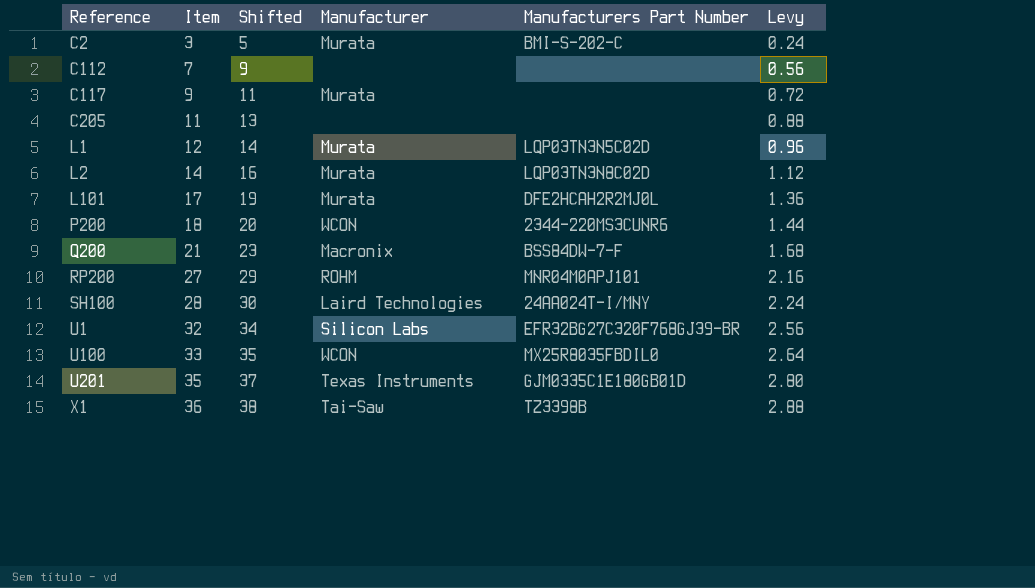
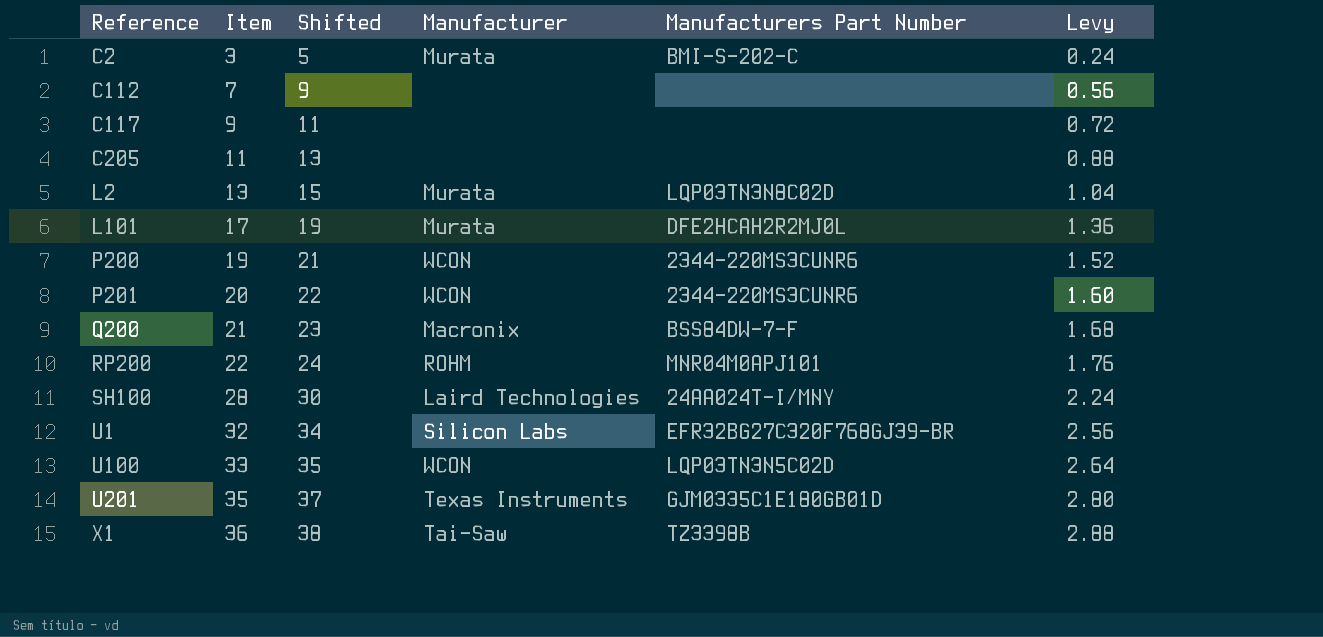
row L1: 12 | 14 | Murata | LQP03TN3N5C02D | 0.96 -> none
C117 | Manufacturer: Murata -> none
L2 | Item: 14 -> 13
L2 | Shifted: 16 -> 15
L2 | Levy: 1.12 -> 1.04
P200 | Item: 18 -> 19
P200 | Shifted: 20 -> 21
P200 | Levy: 1.44 -> 1.52
row P201: none -> 20 | 22 | WCON | 2344-220MS3CUNR6 | 1.60
RP200 | Item: 27 -> 22
RP200 | Shifted: 29 -> 24
RP200 | Levy: 2.16 -> 1.76
U100 | Manufacturers Part Number: MX25R8035FBDIL0 -> LQP03TN3N5C02D

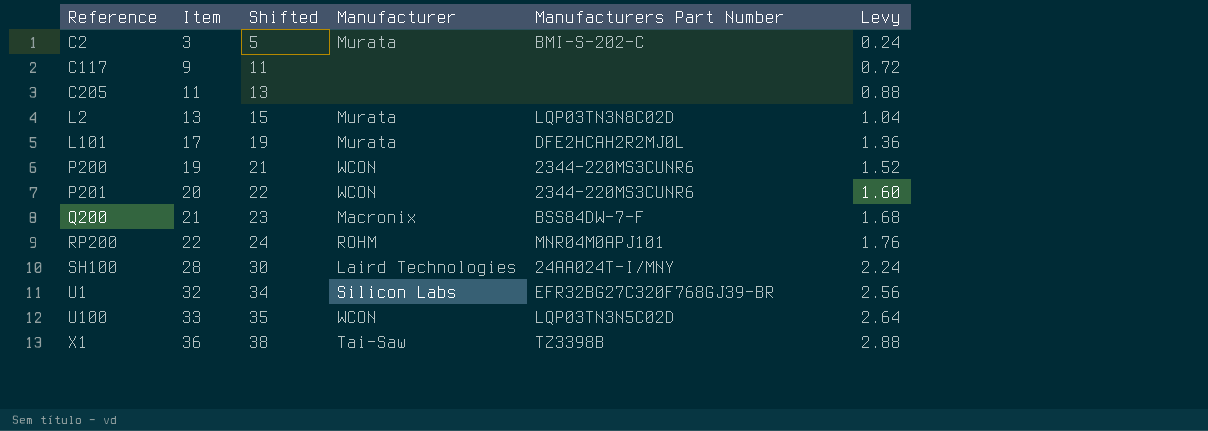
row C112: 7 | 9 | none | none | 0.56 -> none
row U201: 35 | 37 | Texas Instruments | GJM0335C1E180GB01D | 2.80 -> none

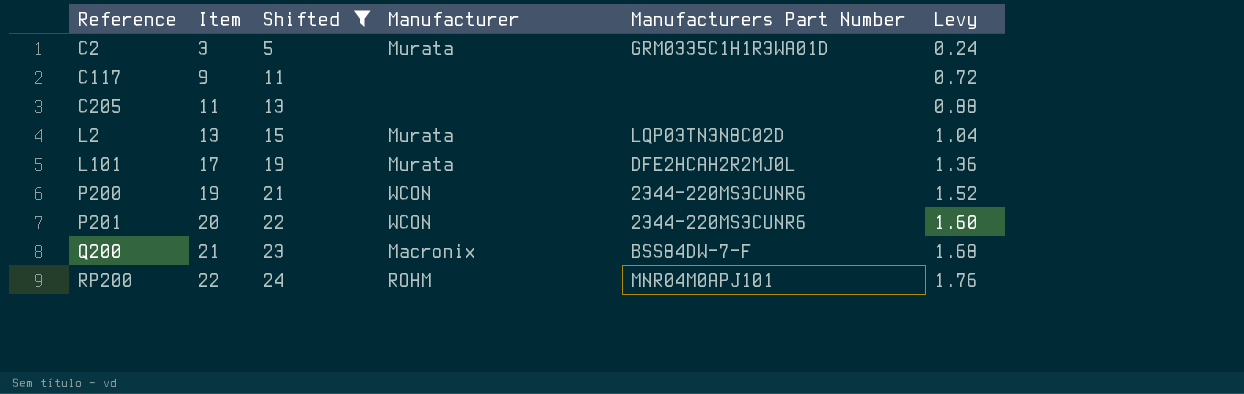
filter: none -> Shifted <= 24
C2 | Manufacturers Part Number: BMI-S-202-C -> GRM0335C1H1R3WA01D

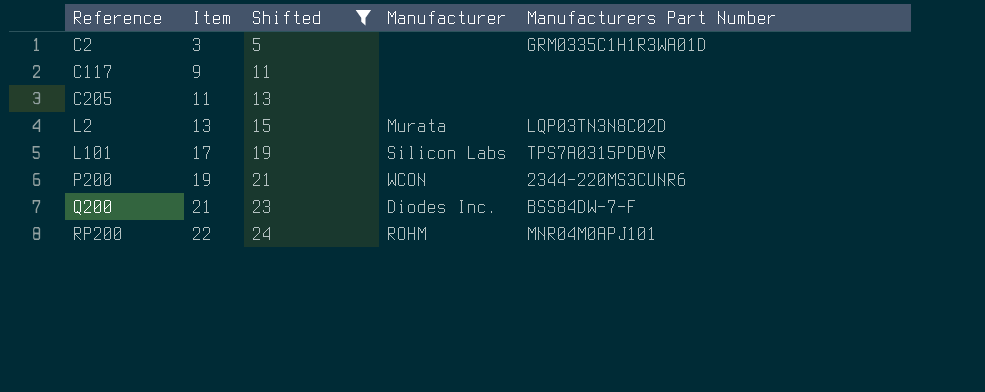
column Levy | formula: [Item] * 0.08 -> none
row P201: 20 | 22 | WCON | 2344-220MS3CUNR6 | 1.60 -> none
C2 | Manufacturer: Murata -> none
L101 | Manufacturer: Murata -> Silicon Labs
L101 | Manufacturers Part Number: DFE2HCAH2R2MJ0L -> TPS7A0315PDBVR
Q200 | Manufacturer: Macronix -> Diodes Inc.

